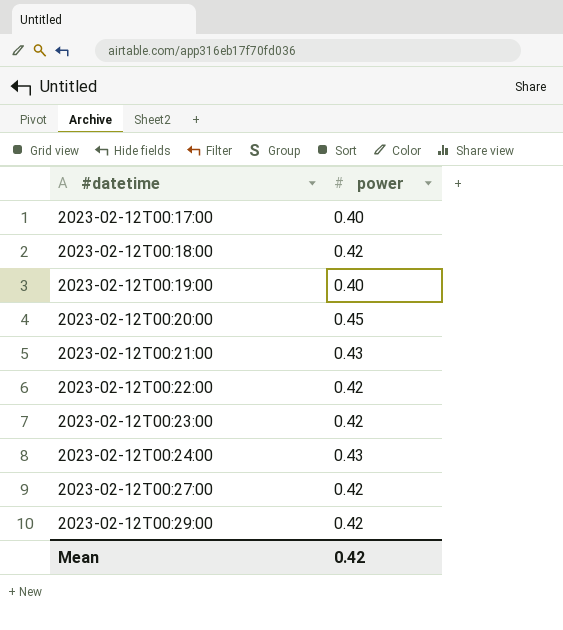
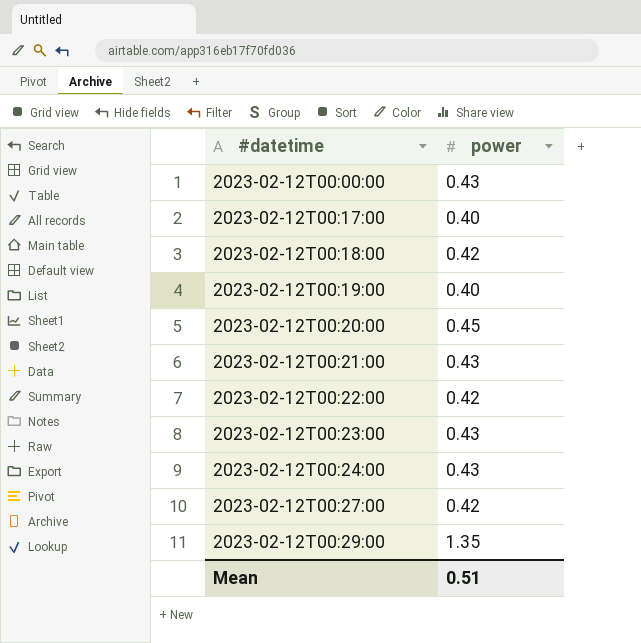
row 2023-02-12T00:00:00: none -> 0.43
2023-02-12T00:23:00 | power: 0.42 -> 0.43
2023-02-12T00:29:00 | power: 0.42 -> 1.35
Mean | power: 0.42 -> 0.51

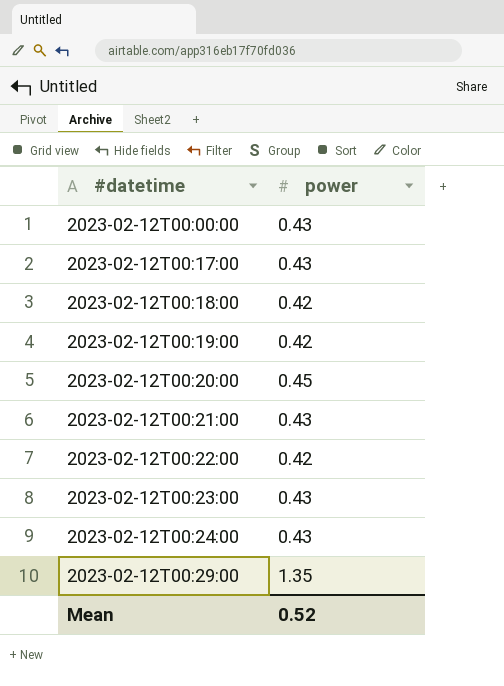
row 2023-02-12T00:27:00: 0.42 -> none
2023-02-12T00:17:00 | power: 0.40 -> 0.43
2023-02-12T00:19:00 | power: 0.40 -> 0.42
Mean | power: 0.51 -> 0.52

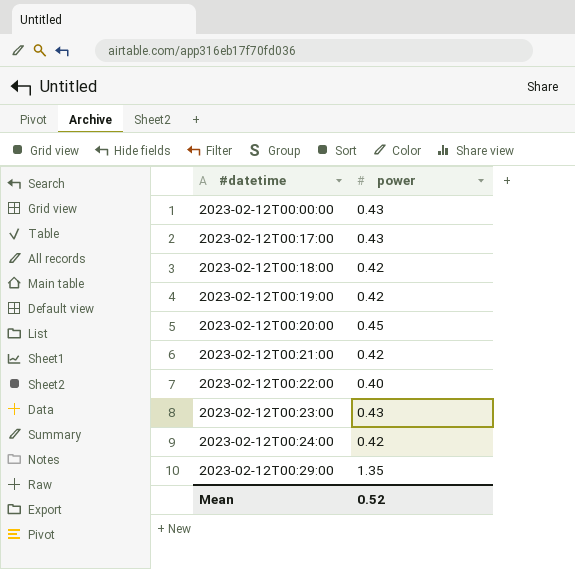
2023-02-12T00:21:00 | power: 0.43 -> 0.42
2023-02-12T00:22:00 | power: 0.42 -> 0.40
2023-02-12T00:24:00 | power: 0.43 -> 0.42

